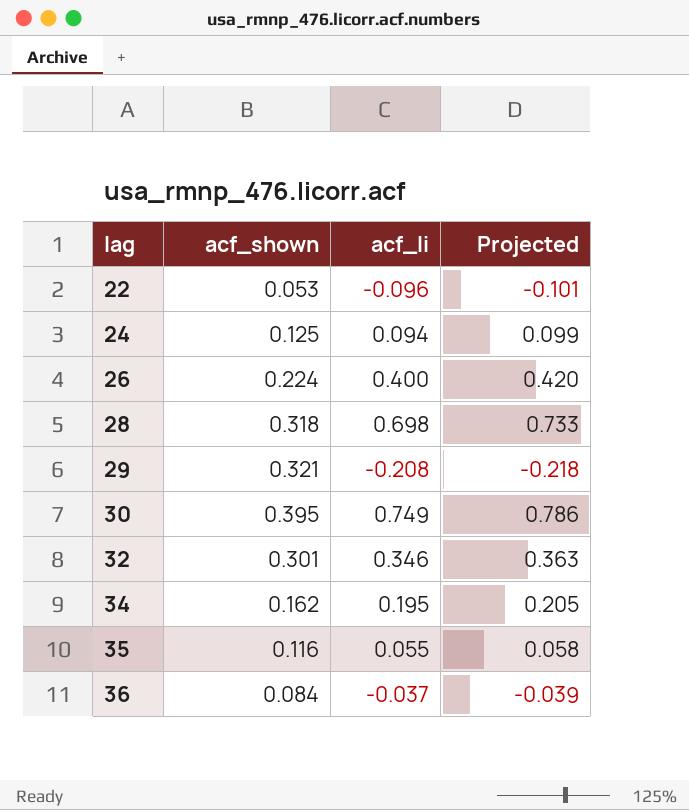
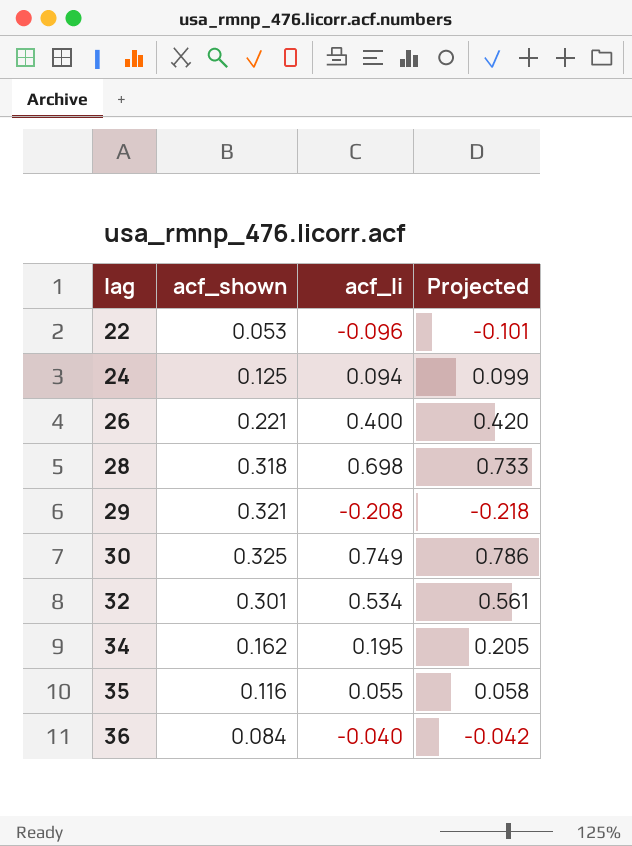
26 | acf_shown: 0.224 -> 0.221
30 | acf_shown: 0.395 -> 0.325
32 | acf_li: 0.346 -> 0.534
32 | Projected: 0.363 -> 0.561
36 | acf_li: -0.037 -> -0.040
36 | Projected: -0.039 -> -0.042

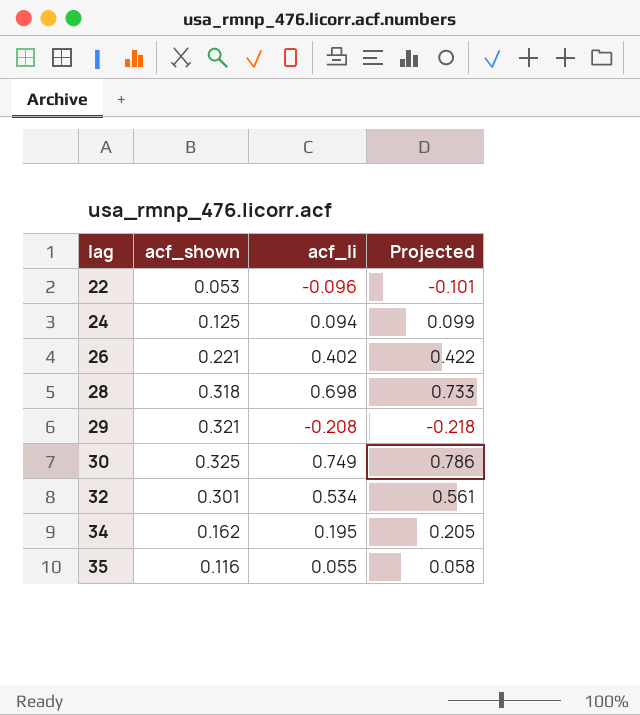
row 36: 0.084 | -0.040 | -0.042 -> none
26 | acf_li: 0.400 -> 0.402
26 | Projected: 0.420 -> 0.422

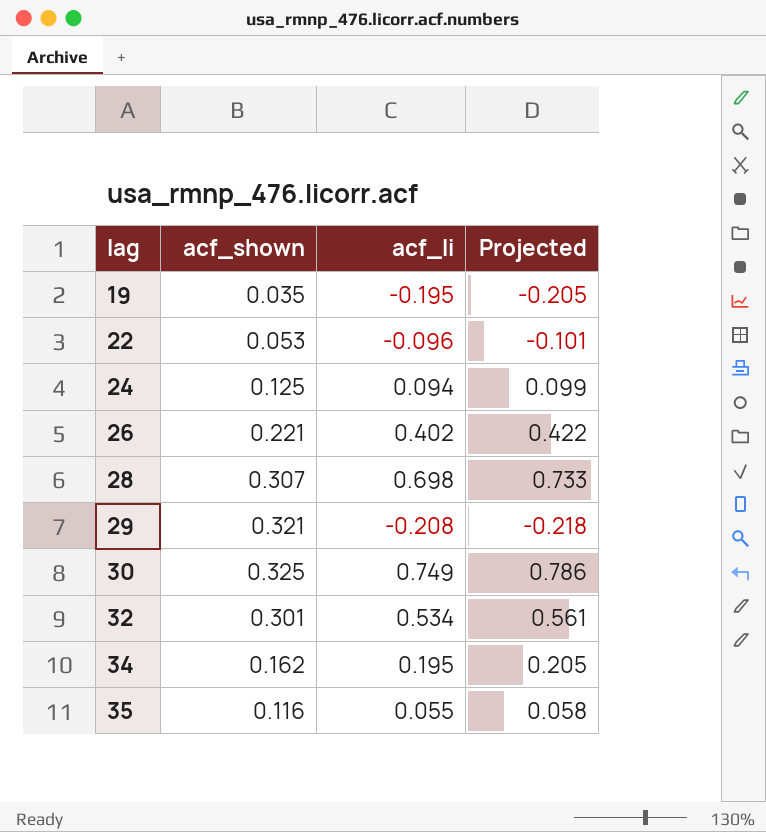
row 19: none -> 0.035 | -0.195 | -0.205
28 | acf_shown: 0.318 -> 0.307

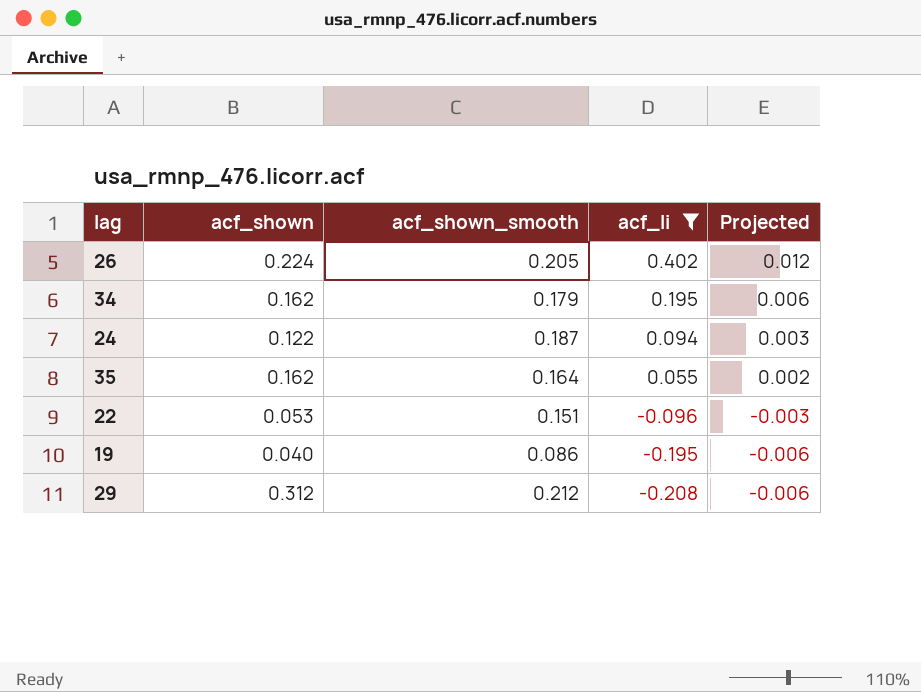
filter: none -> acf_li <= 0.402
row order: lag ascending -> acf_li descending
column acf_shown_smooth | position: none -> 3
column Projected | formula: [acf_li] * 1.05 -> [acf_li] * 0.03
26 | acf_shown: 0.221 -> 0.224
24 | acf_shown: 0.125 -> 0.122
35 | acf_shown: 0.116 -> 0.162
19 | acf_shown: 0.035 -> 0.040
29 | acf_shown: 0.321 -> 0.312

